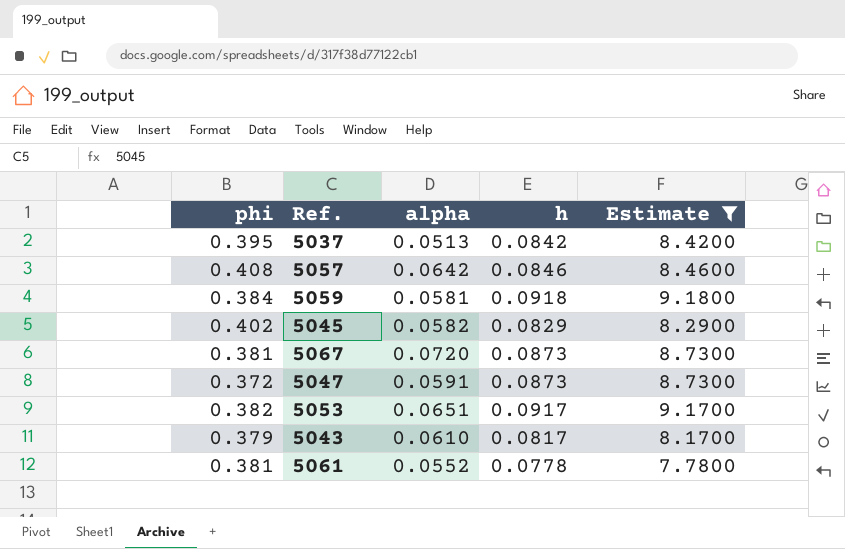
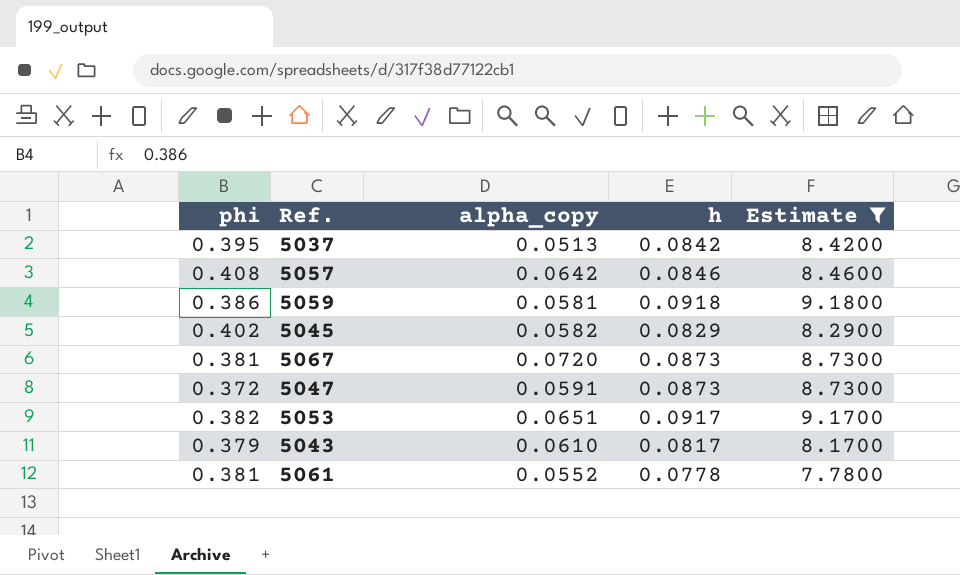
column name: alpha -> alpha_copy
5059 | phi: 0.384 -> 0.386

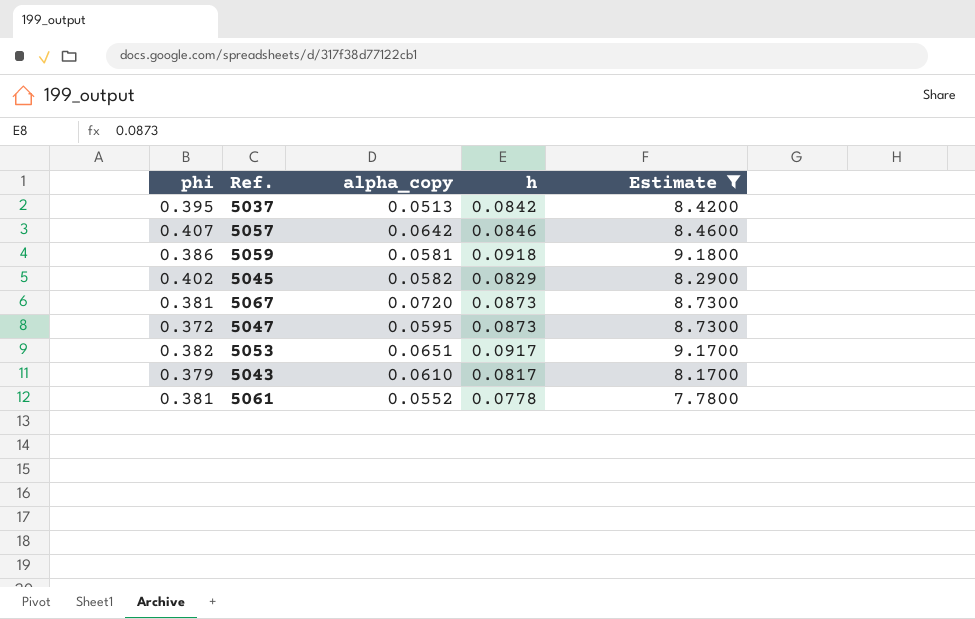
5057 | phi: 0.408 -> 0.407
5047 | alpha_copy: 0.0591 -> 0.0595

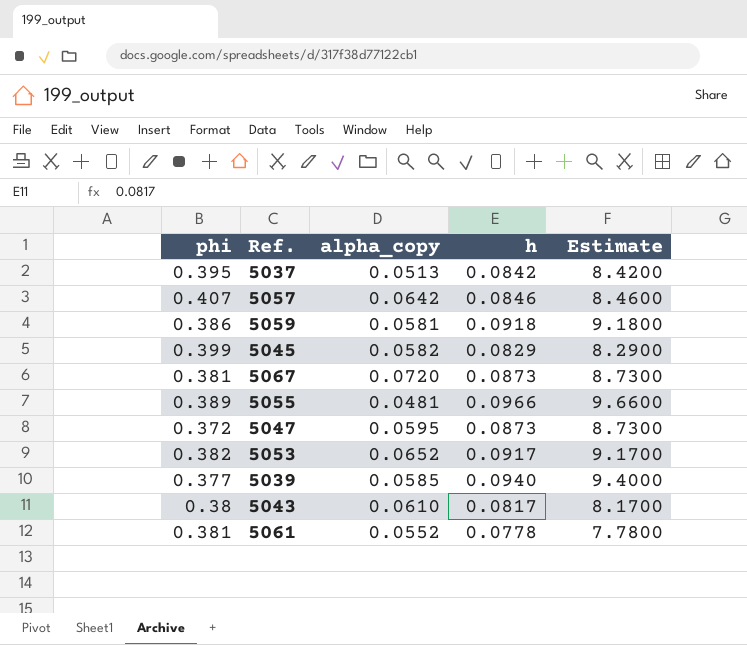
filter: Estimate <= 9.1800 -> none
5045 | phi: 0.402 -> 0.399
5053 | alpha_copy: 0.0651 -> 0.0652
5043 | phi: 0.379 -> 0.38

